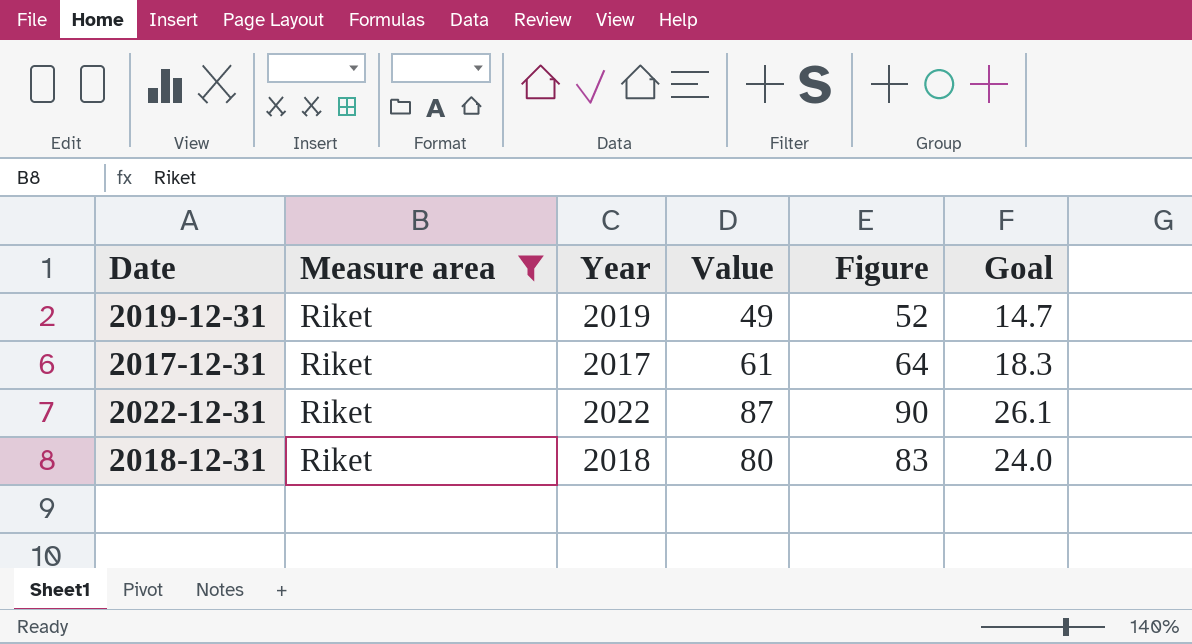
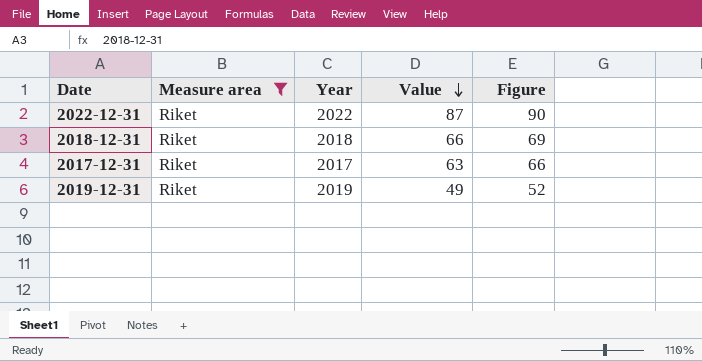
row order: none -> Value descending
column Goal | formula: [Value] * 0.3 -> none
2018-12-31 | Value: 80 -> 66
2018-12-31 | Figure: 83 -> 69
2017-12-31 | Value: 61 -> 63
2017-12-31 | Figure: 64 -> 66

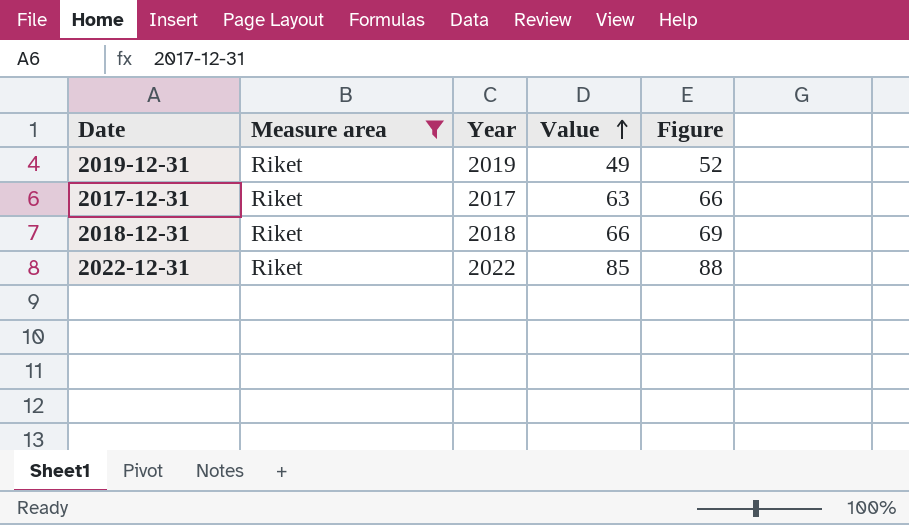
row order: Value descending -> Value ascending
2022-12-31 | Value: 87 -> 85
2022-12-31 | Figure: 90 -> 88

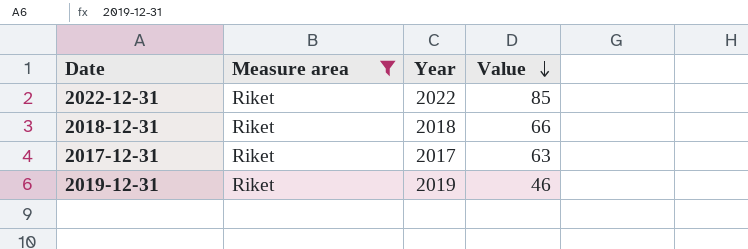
row order: Value ascending -> Value descending
column Figure | formula: [Value] + 3 -> none
2019-12-31 | Value: 49 -> 46

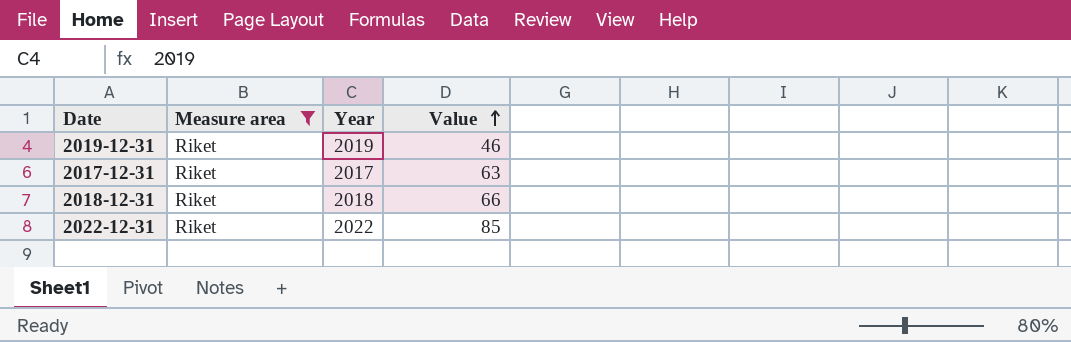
row order: Value descending -> Value ascending

